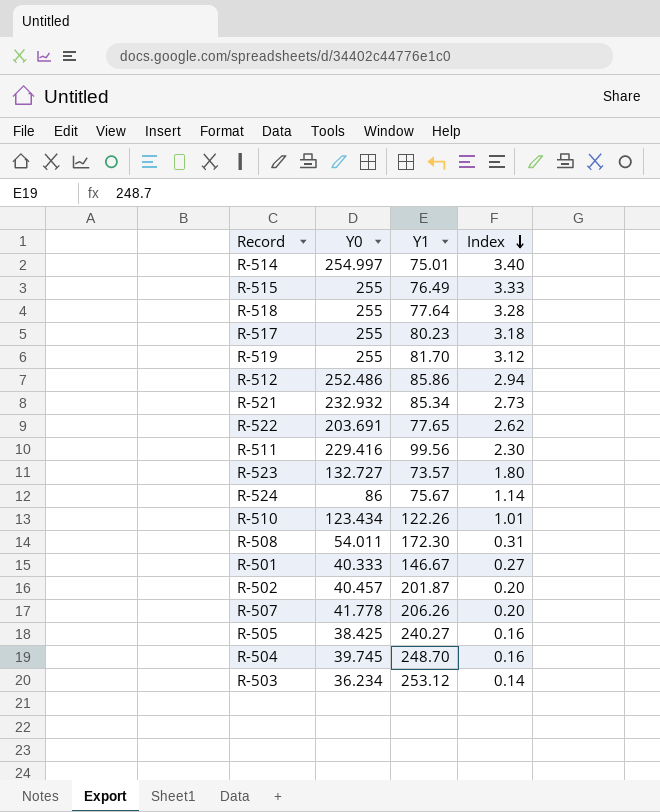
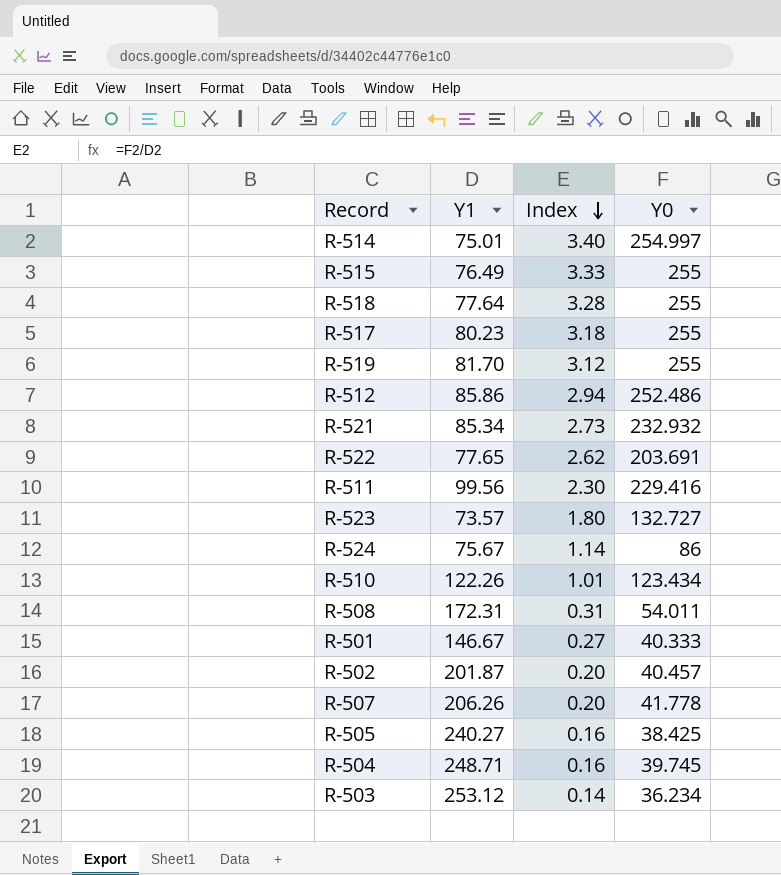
column Y0 | position: 2 -> 4
R-508 | Y1: 172.30 -> 172.31
R-504 | Y1: 248.70 -> 248.71

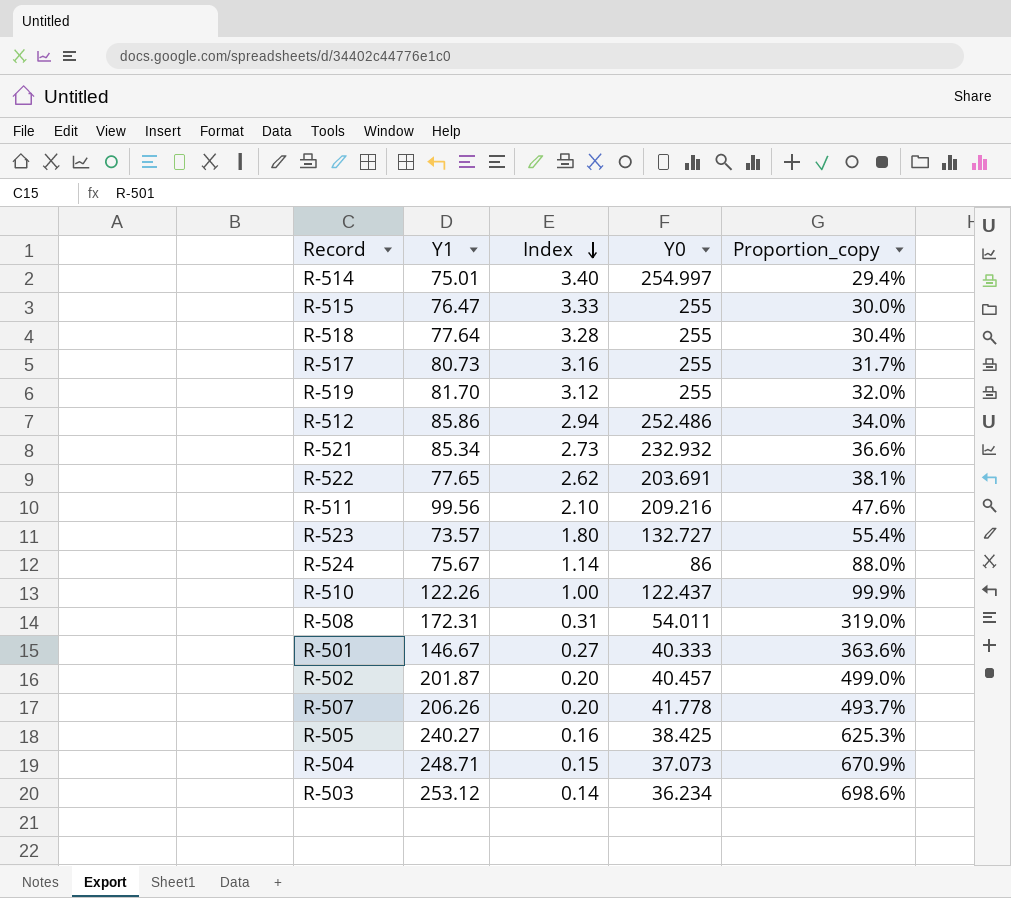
column Proportion_copy | formula: none -> [Y1] / [Y0]
R-515 | Y1: 76.49 -> 76.47
R-517 | Y1: 80.23 -> 80.73
R-517 | Index: 3.18 -> 3.16
R-511 | Index: 2.30 -> 2.10
R-511 | Y0: 229.416 -> 209.216
R-510 | Index: 1.01 -> 1.00
R-510 | Y0: 123.434 -> 122.437
R-504 | Index: 0.16 -> 0.15
R-504 | Y0: 39.745 -> 37.073

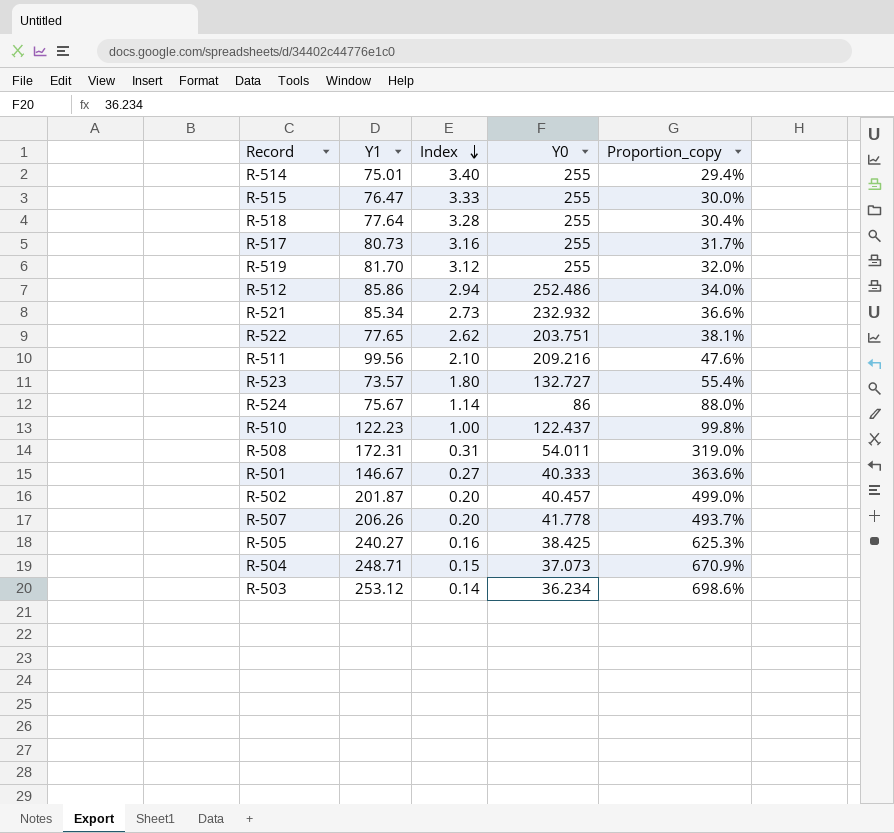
R-514 | Y0: 254.997 -> 255
R-522 | Y0: 203.691 -> 203.751
R-510 | Y1: 122.26 -> 122.23
R-510 | Proportion_copy: 99.9% -> 99.8%

